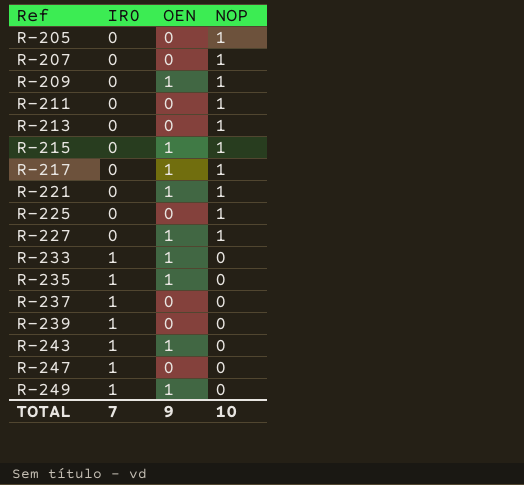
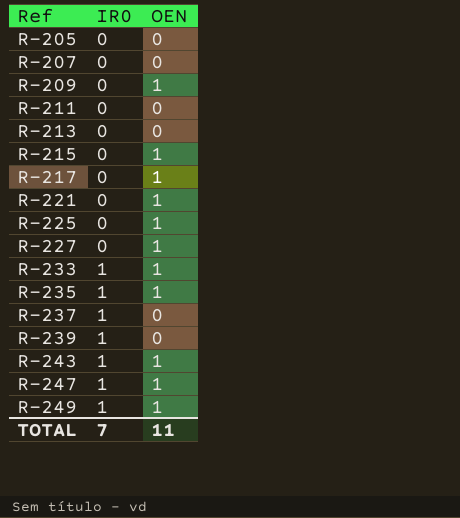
column NOP | position: 4 -> none
R-225 | OEN: 0 -> 1
R-247 | OEN: 0 -> 1
TOTAL | OEN: 9 -> 11

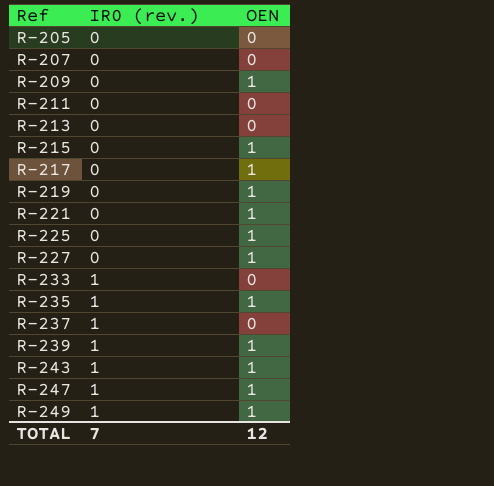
column name: IR0 -> IR0 (rev.)
row R-219: none -> 0 | 1
R-233 | OEN: 1 -> 0
R-239 | OEN: 0 -> 1
TOTAL | OEN: 11 -> 12

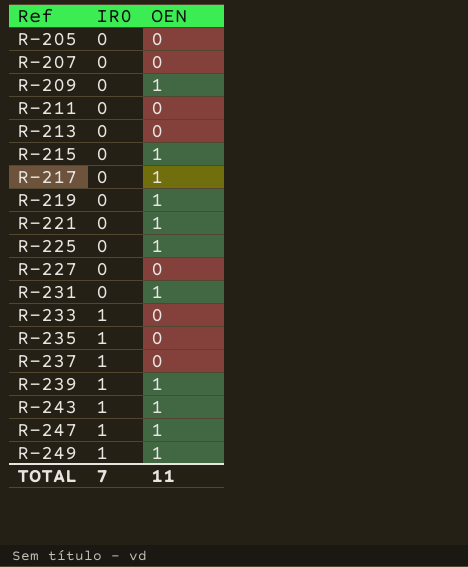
column name: IR0 (rev.) -> IR0
R-227 | OEN: 1 -> 0
row R-231: none -> 0 | 1
R-235 | OEN: 1 -> 0
TOTAL | OEN: 12 -> 11

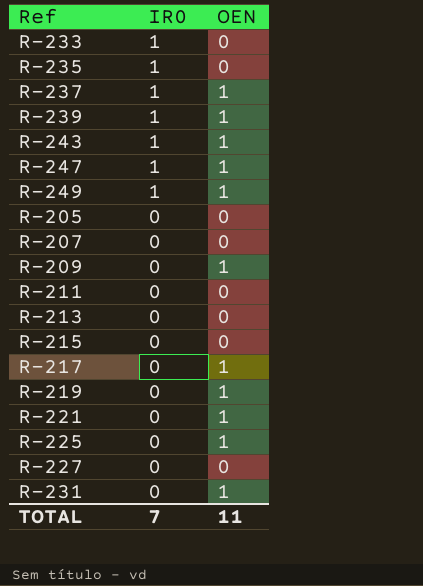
row order: Ref ascending -> IR0 descending
R-237 | OEN: 0 -> 1
R-215 | OEN: 1 -> 0

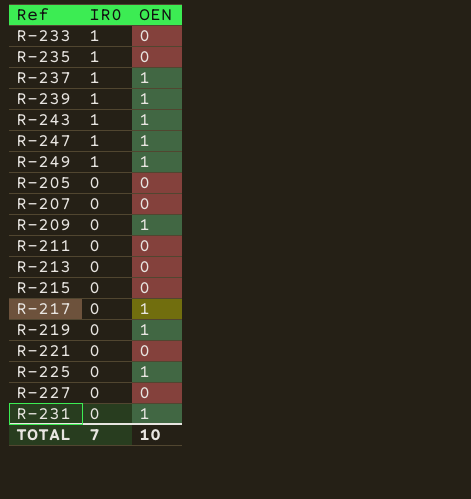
R-221 | OEN: 1 -> 0
TOTAL | OEN: 11 -> 10

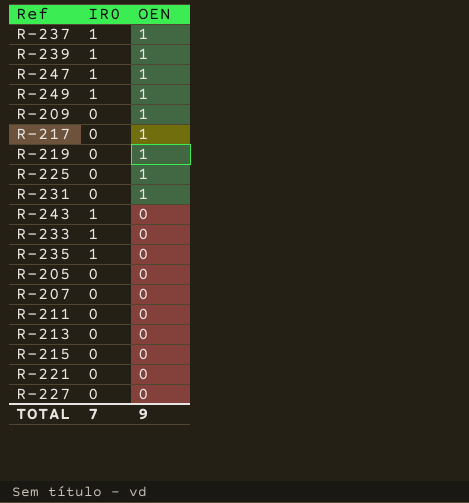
row order: IR0 descending -> OEN descending
R-243 | OEN: 1 -> 0
TOTAL | OEN: 10 -> 9

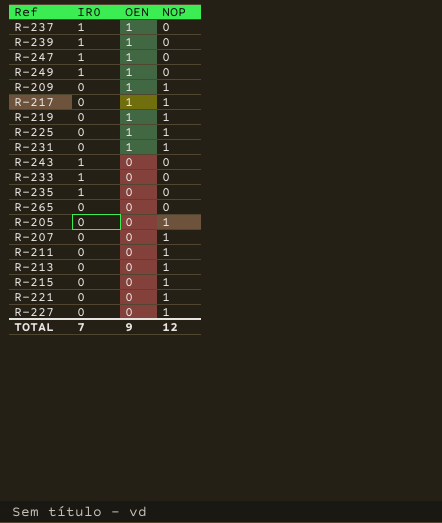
column NOP | position: none -> 4
row R-265: none -> 0 | 0 | 0

